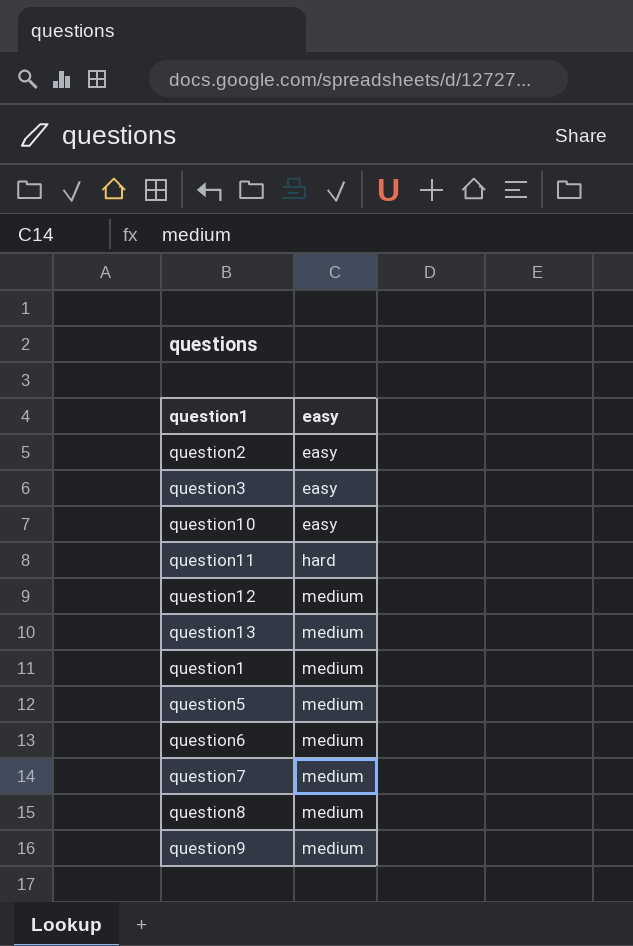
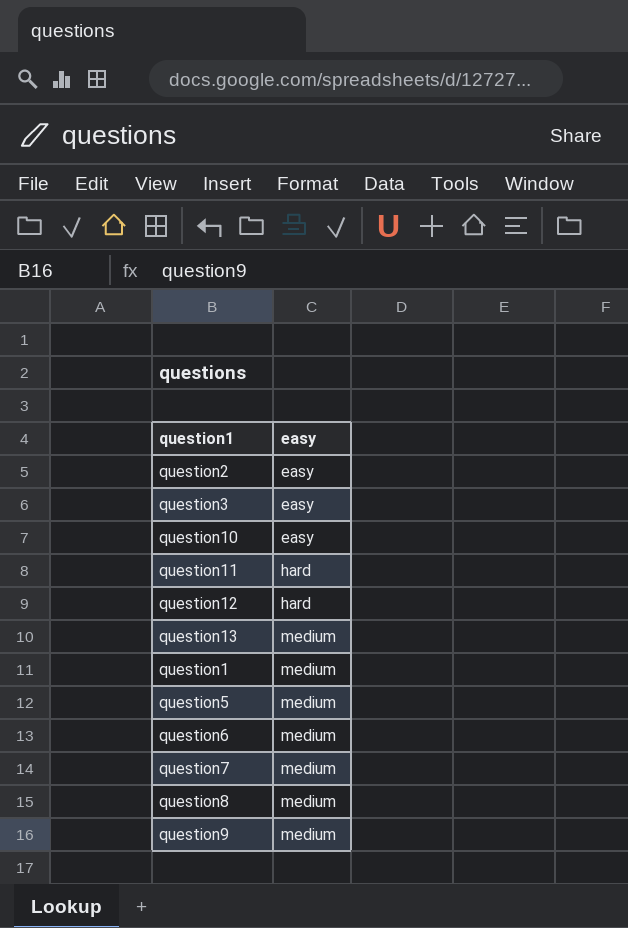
question12 | easy: medium -> hard

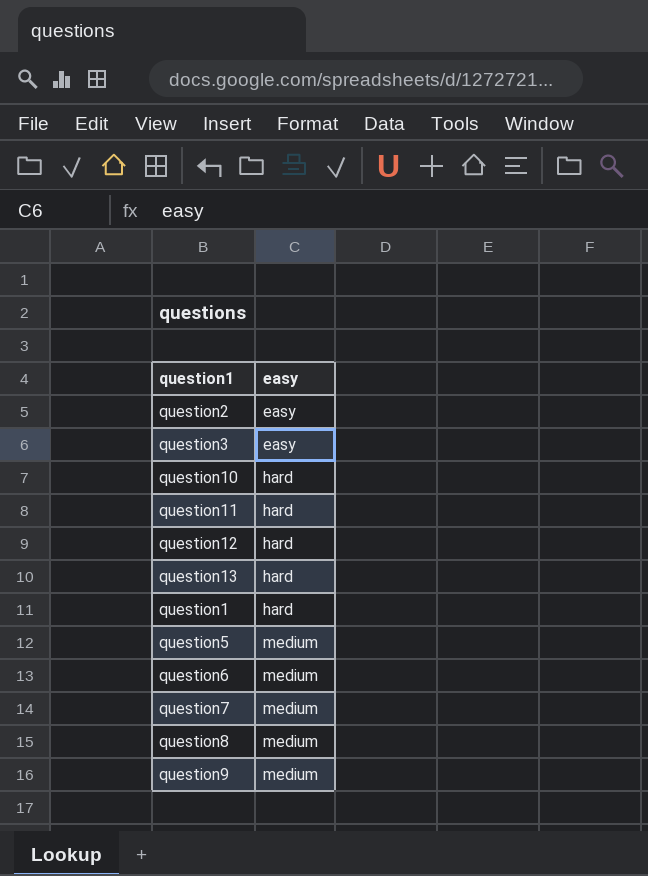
question10 | easy: easy -> hard
question13 | easy: medium -> hard
question1 | easy: medium -> hard

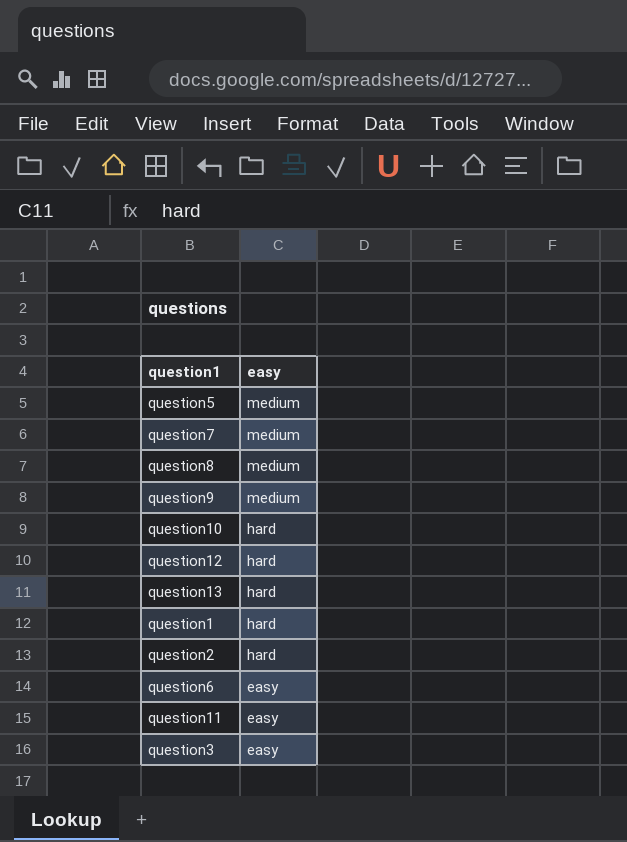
row order: easy ascending -> easy descending
question2 | easy: easy -> hard
question6 | easy: medium -> easy
question11 | easy: hard -> easy

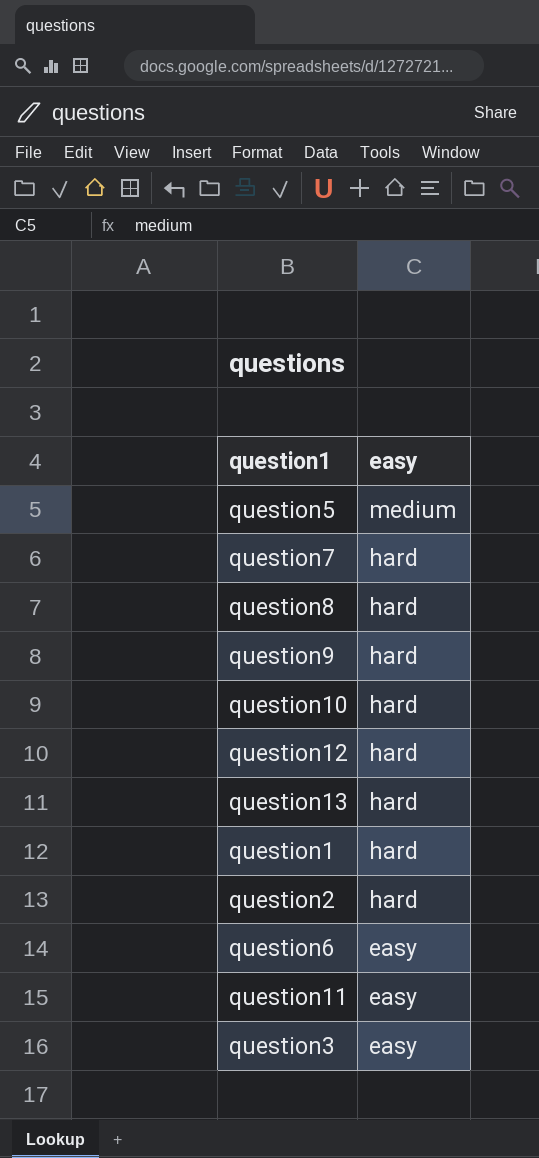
question7 | easy: medium -> hard
question8 | easy: medium -> hard
question9 | easy: medium -> hard

